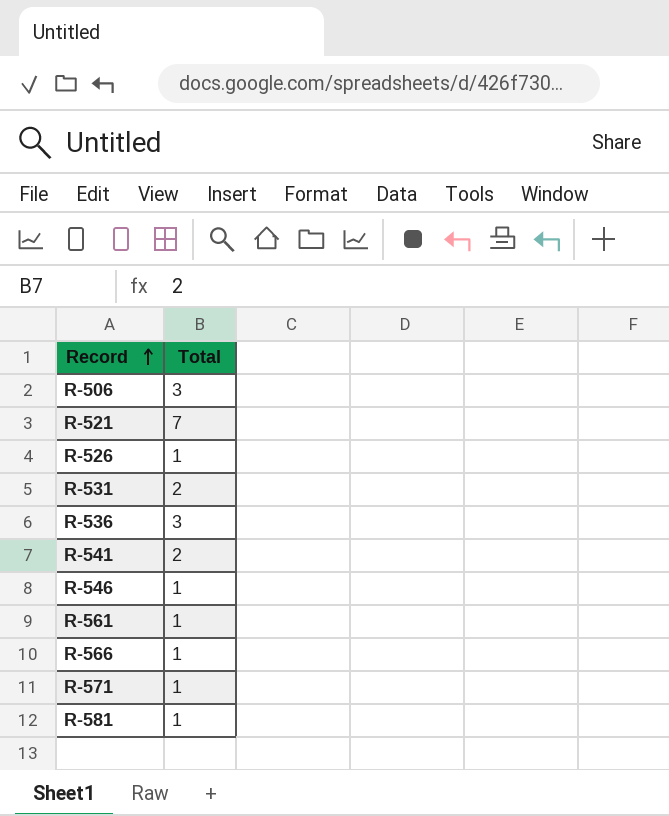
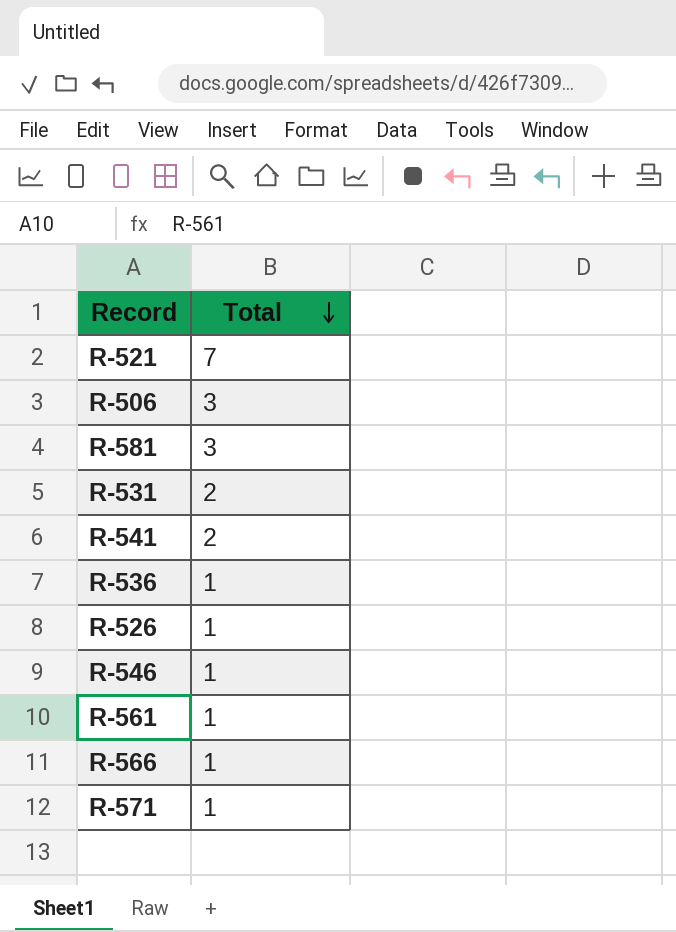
row order: Record ascending -> Total descending
R-581 | Total: 1 -> 3
R-536 | Total: 3 -> 1

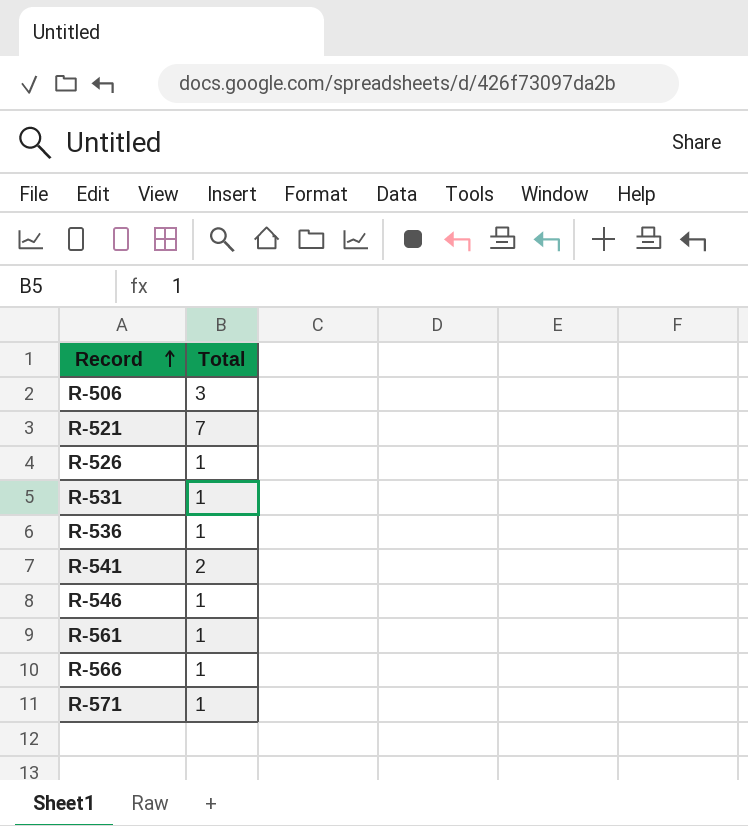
row order: Total descending -> Record ascending
row R-581: 3 -> none
R-531 | Total: 2 -> 1

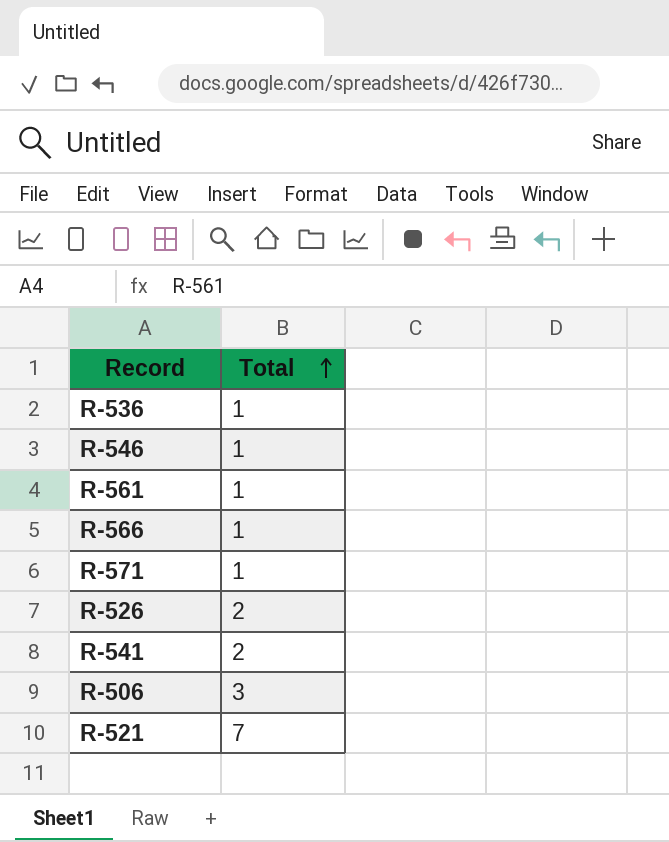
row order: Record ascending -> Total ascending
row R-531: 1 -> none
R-526 | Total: 1 -> 2

